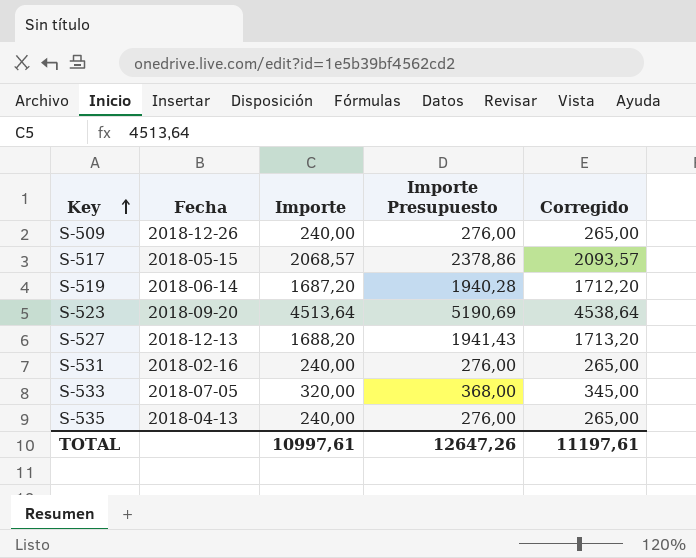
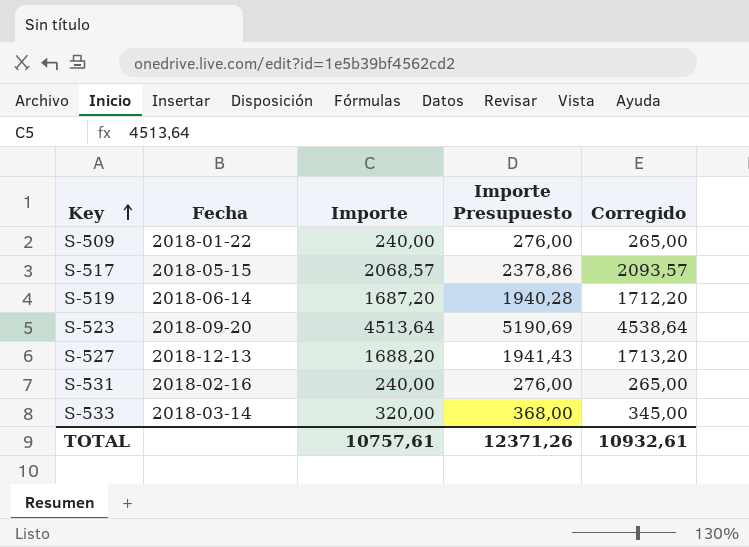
row S-535: 2018-04-13 | 240,00 | 276,00 | 265,00 -> none
S-509 | Fecha: 2018-12-26 -> 2018-01-22
S-533 | Fecha: 2018-07-05 -> 2018-03-14
TOTAL | Importe: 10997,61 -> 10757,61
TOTAL | Importe Presupuesto: 12647,26 -> 12371,26
TOTAL | Corregido: 11197,61 -> 10932,61

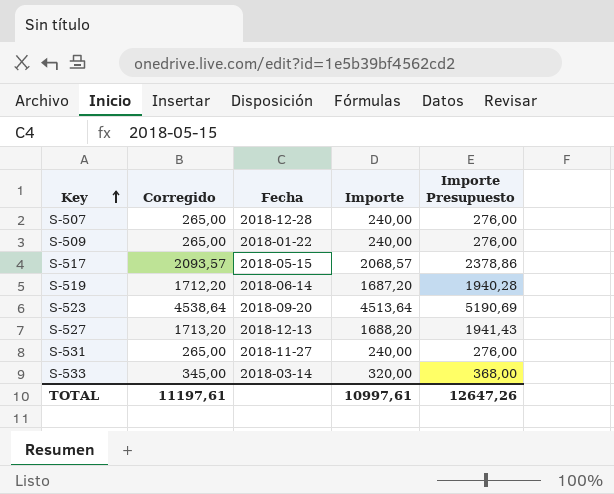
column Corregido | position: 5 -> 2
row S-507: none -> 265,00 | 2018-12-28 | 240,00 | 276,00
S-531 | Fecha: 2018-02-16 -> 2018-11-27
TOTAL | Corregido: 10932,61 -> 11197,61
TOTAL | Importe: 10757,61 -> 10997,61
TOTAL | Importe Presupuesto: 12371,26 -> 12647,26

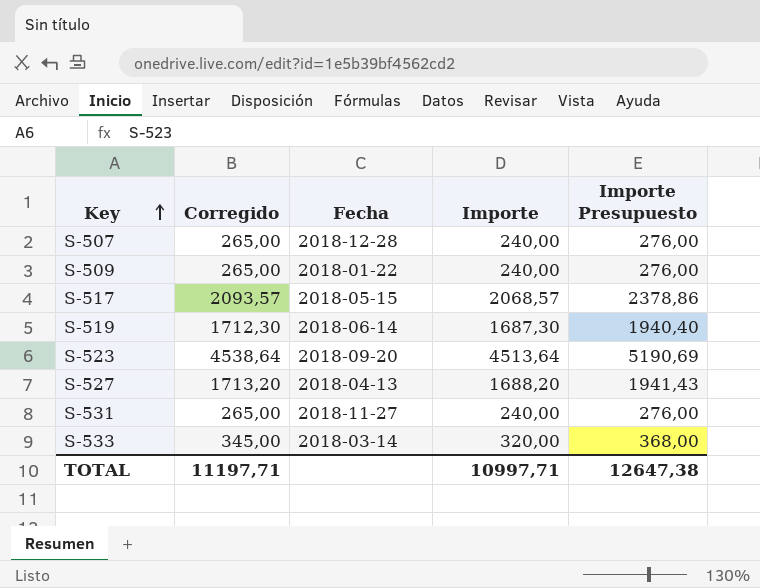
S-519 | Corregido: 1712,20 -> 1712,30
S-519 | Importe: 1687,20 -> 1687,30
S-519 | Importe Presupuesto: 1940,28 -> 1940,40
S-527 | Fecha: 2018-12-13 -> 2018-04-13
TOTAL | Corregido: 11197,61 -> 11197,71
TOTAL | Importe: 10997,61 -> 10997,71
TOTAL | Importe Presupuesto: 12647,26 -> 12647,38

